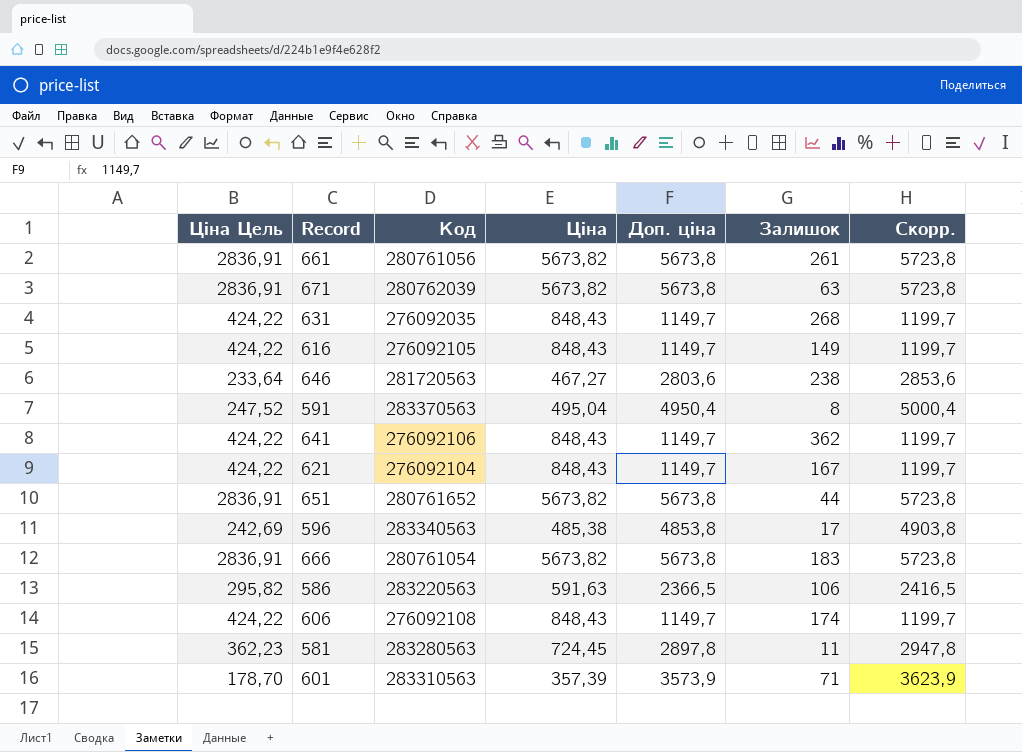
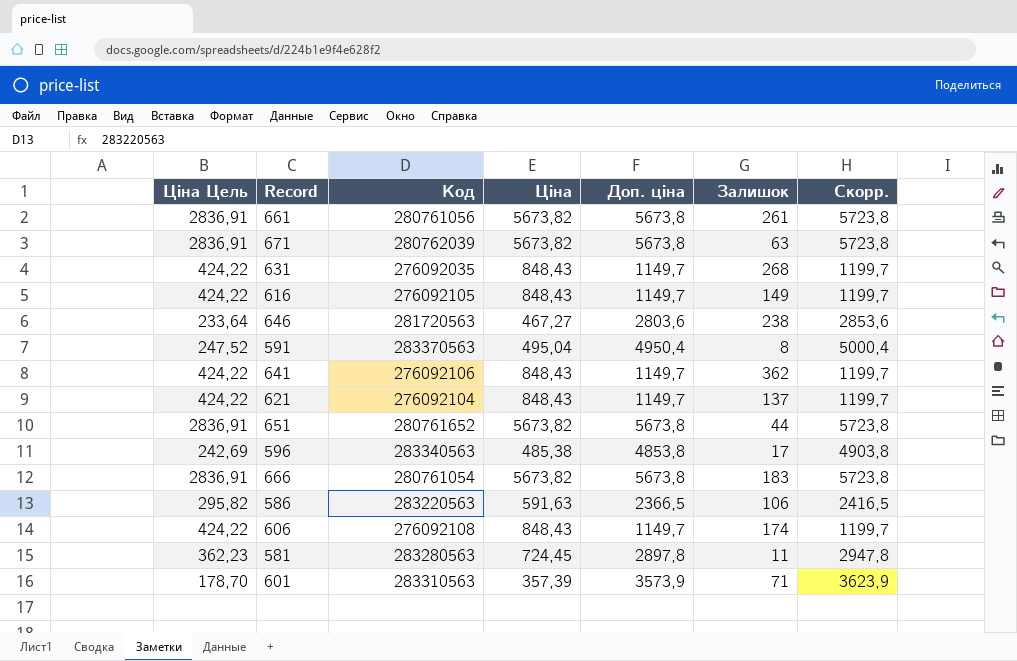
621 | Залишок: 167 -> 137

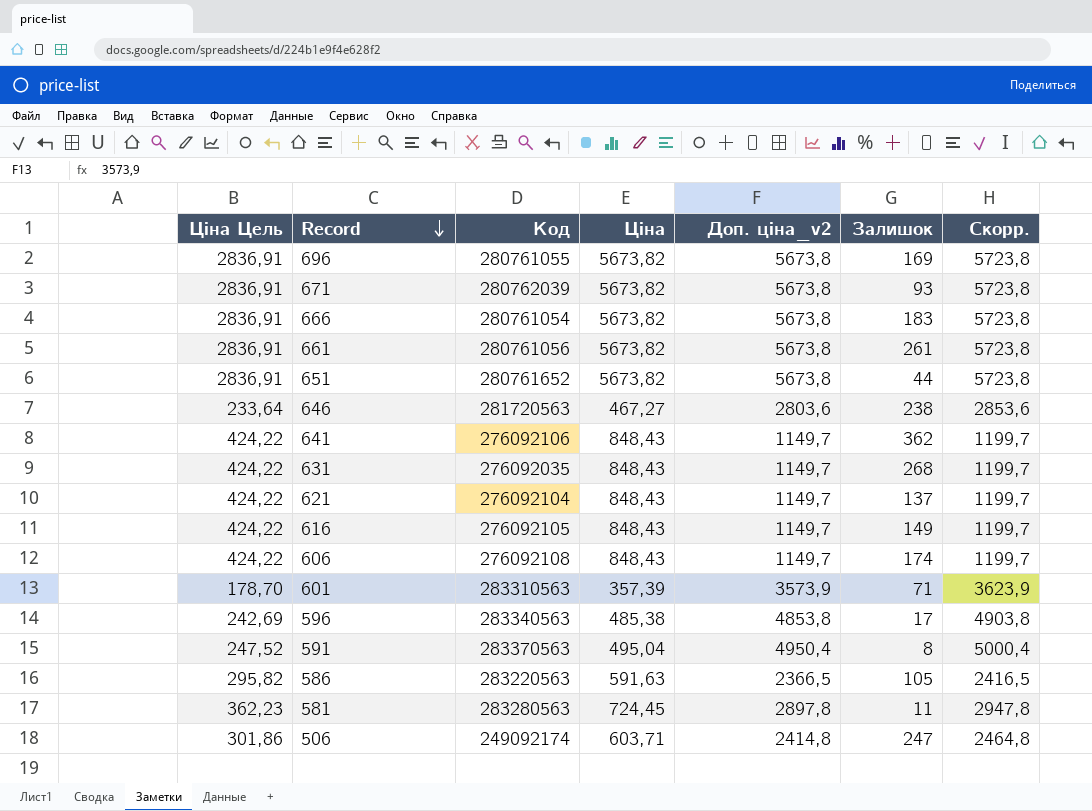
row order: none -> Record descending
column name: Доп. ціна -> Доп. ціна_v2
row 696: none -> 2836,91 | 280761055 | 5673,82 | 5673,8 | 169 | 5723,8
671 | Залишок: 63 -> 93
586 | Залишок: 106 -> 105
row 506: none -> 301,86 | 249092174 | 603,71 | 2414,8 | 247 | 2464,8

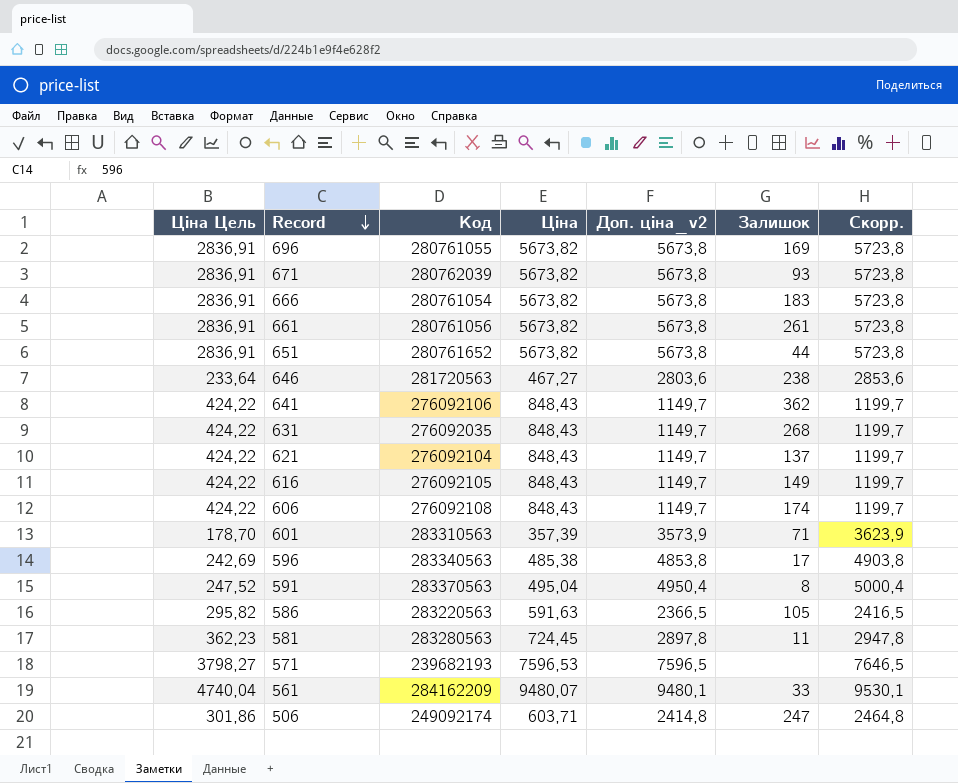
row 571: none -> 3798,27 | 239682193 | 7596,53 | 7596,5 | none | 7646,5
row 561: none -> 4740,04 | 284162209 | 9480,07 | 9480,1 | 33 | 9530,1

